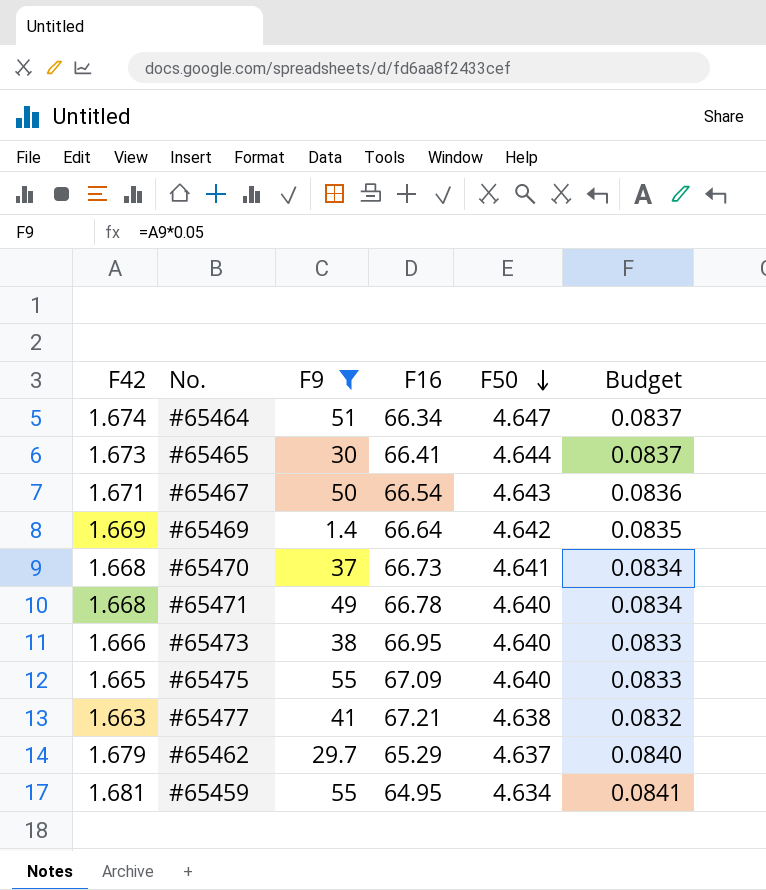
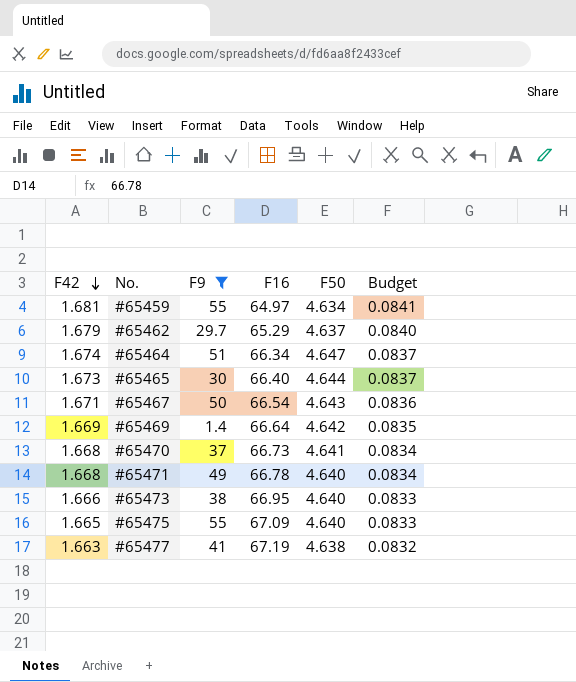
row order: F50 descending -> F42 descending
#65459 | F16: 64.95 -> 64.97
#65465 | F16: 66.41 -> 66.40
#65477 | F16: 67.21 -> 67.19

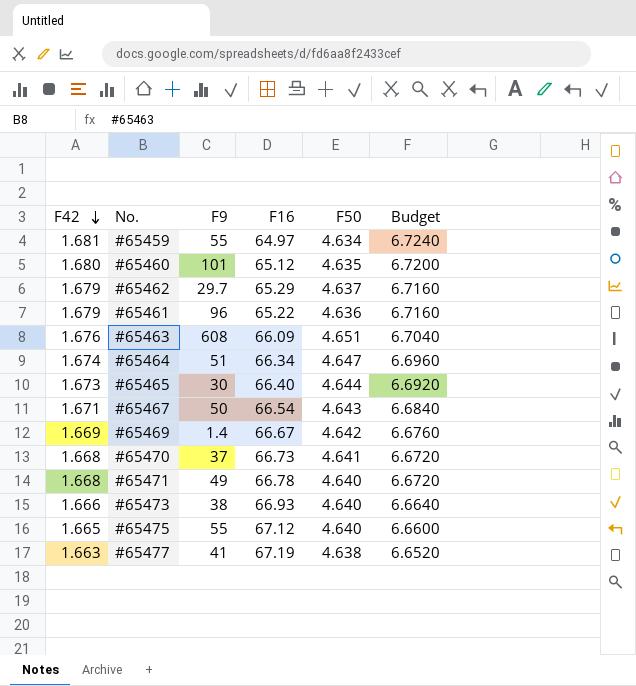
filter: F9 <= 55 -> none
column Budget | formula: [F42] * 0.05 -> [F42] * 4
#65469 | F16: 66.64 -> 66.67
#65473 | F16: 66.95 -> 66.93
#65475 | F16: 67.09 -> 67.12

